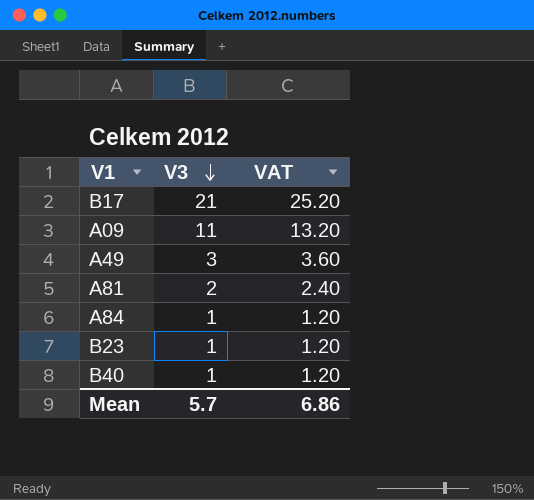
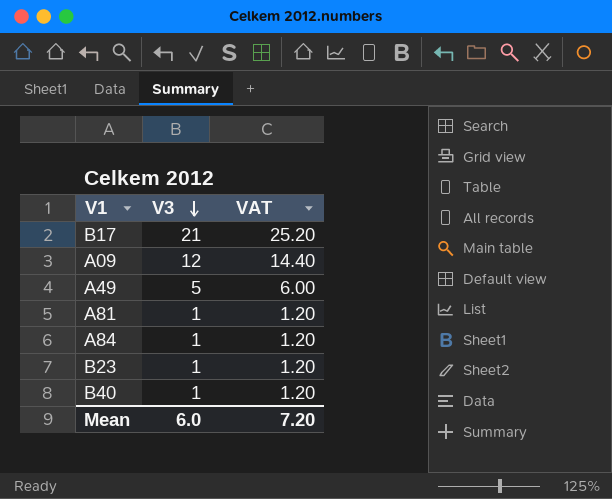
A09 | V3: 11 -> 12
A09 | VAT: 13.20 -> 14.40
A49 | V3: 3 -> 5
A49 | VAT: 3.60 -> 6.00
A81 | V3: 2 -> 1
A81 | VAT: 2.40 -> 1.20
Mean | V3: 5.7 -> 6.0
Mean | VAT: 6.86 -> 7.20

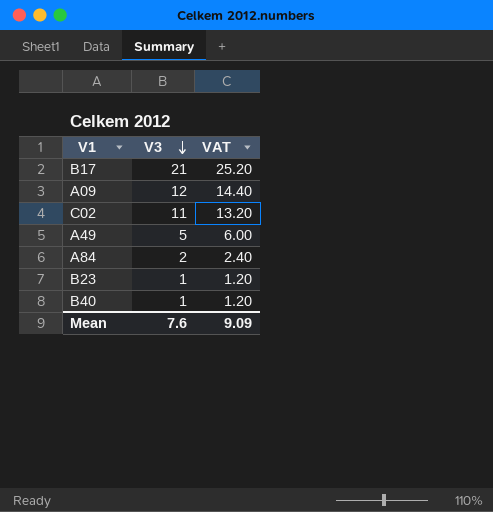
row A81: 1 | 1.20 -> none
row C02: none -> 11 | 13.20
A84 | V3: 1 -> 2
A84 | VAT: 1.20 -> 2.40
Mean | V3: 6.0 -> 7.6
Mean | VAT: 7.20 -> 9.09

